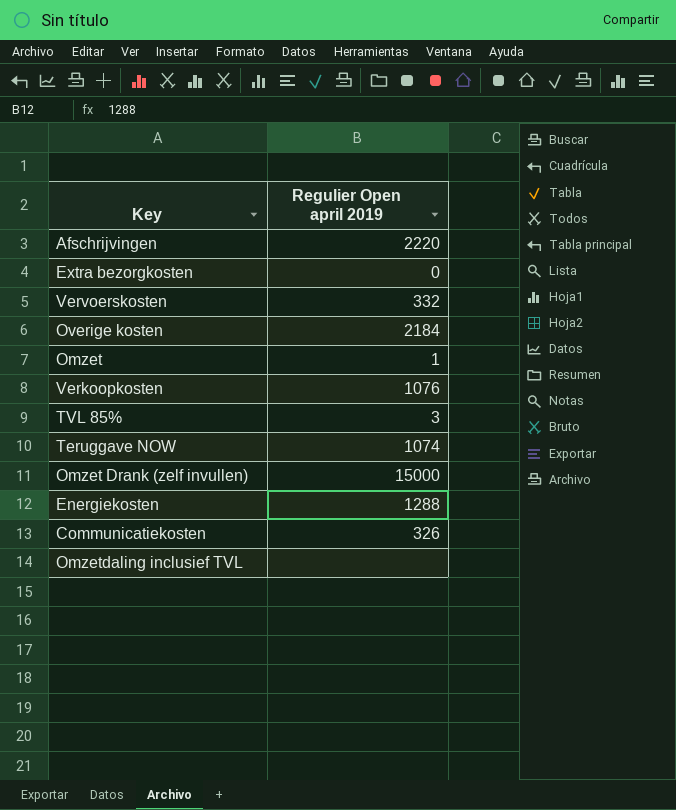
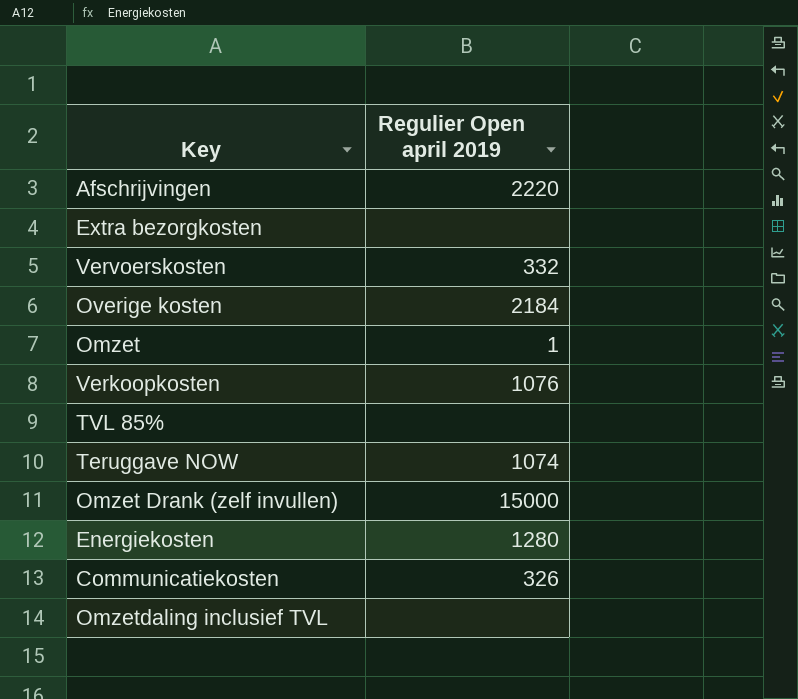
Extra bezorgkosten | Regulier Open april 2019: 0 -> none
TVL 85% | Regulier Open april 2019: 3 -> none
Energiekosten | Regulier Open april 2019: 1288 -> 1280

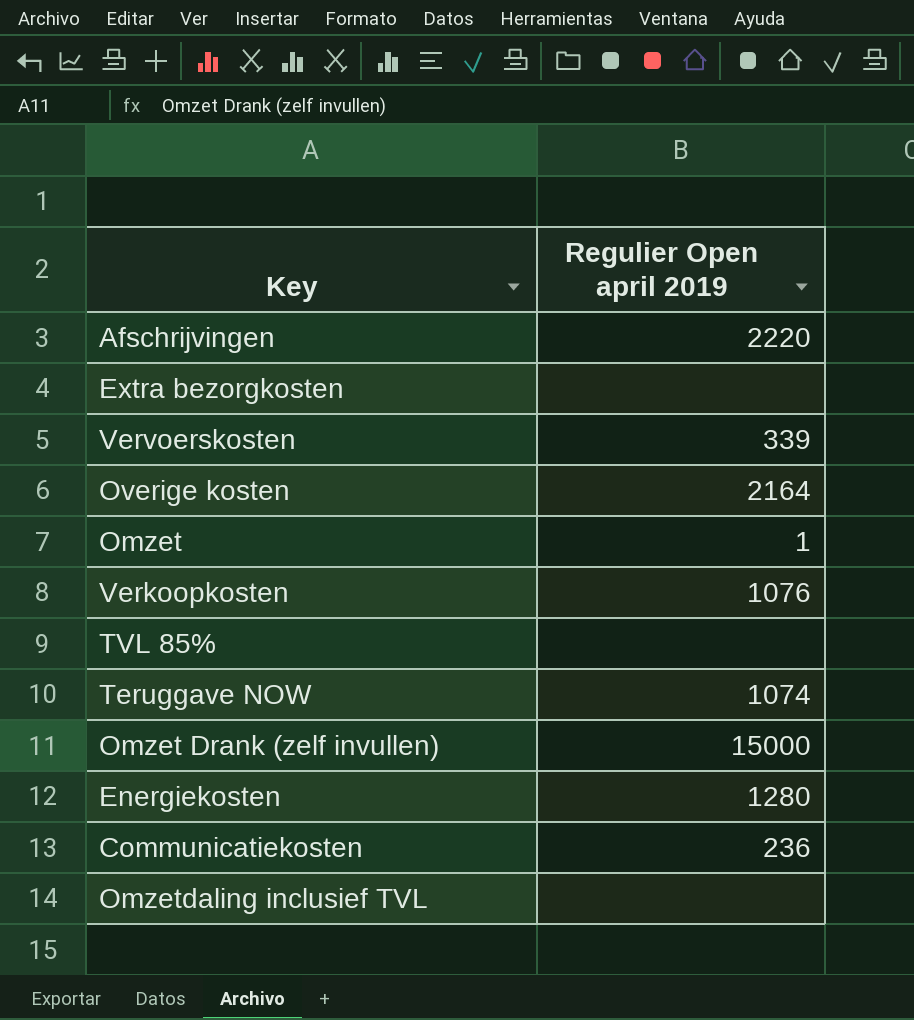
Vervoerskosten | Regulier Open april 2019: 332 -> 339
Overige kosten | Regulier Open april 2019: 2184 -> 2164
Communicatiekosten | Regulier Open april 2019: 326 -> 236

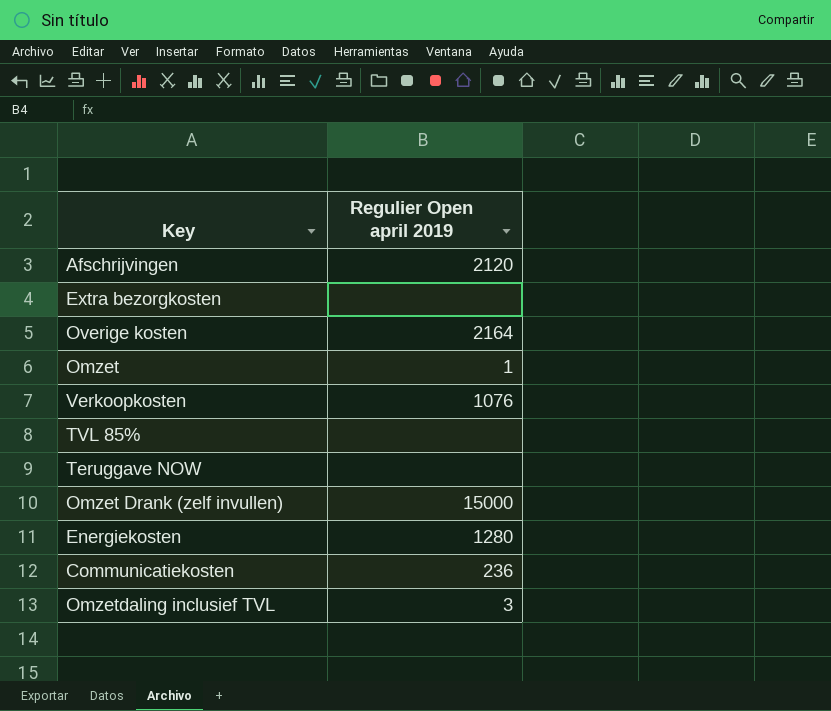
row Vervoerskosten: 339 -> none
Afschrijvingen | Regulier Open april 2019: 2220 -> 2120
Teruggave NOW | Regulier Open april 2019: 1074 -> none
Omzetdaling inclusief TVL | Regulier Open april 2019: none -> 3

